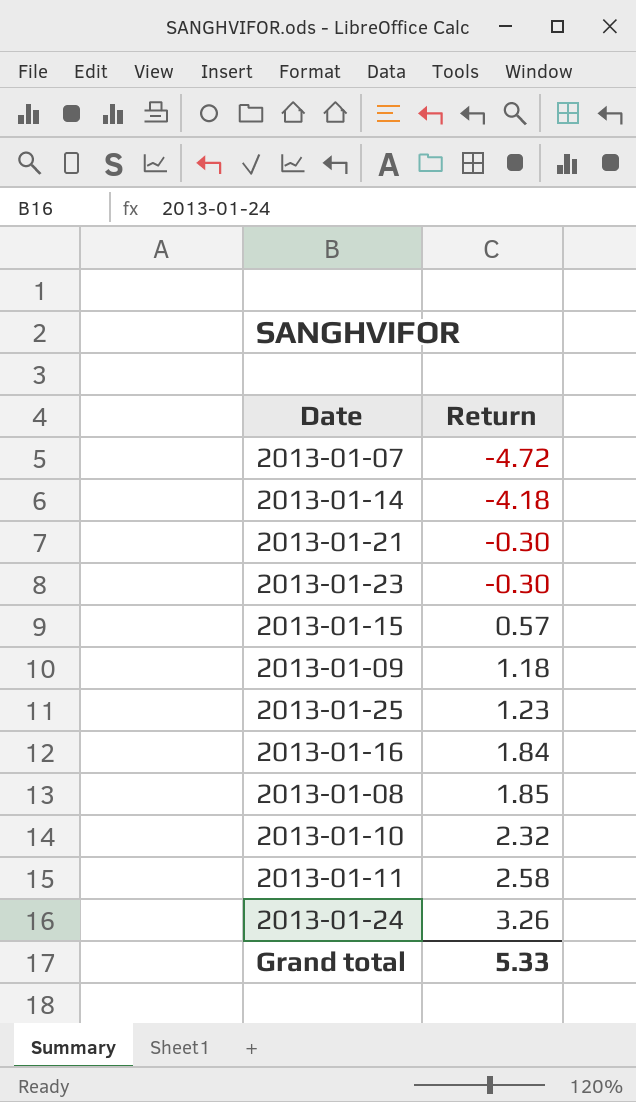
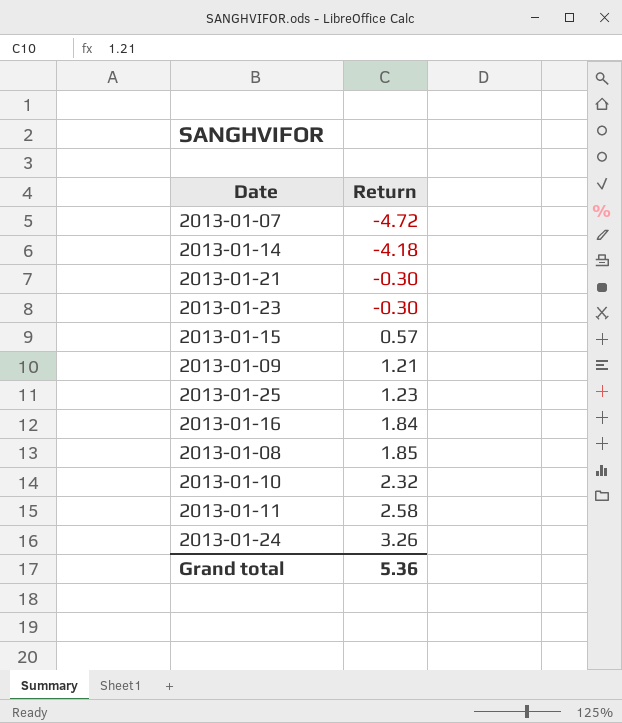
2013-01-09 | Return: 1.18 -> 1.21
Grand total | Return: 5.33 -> 5.36

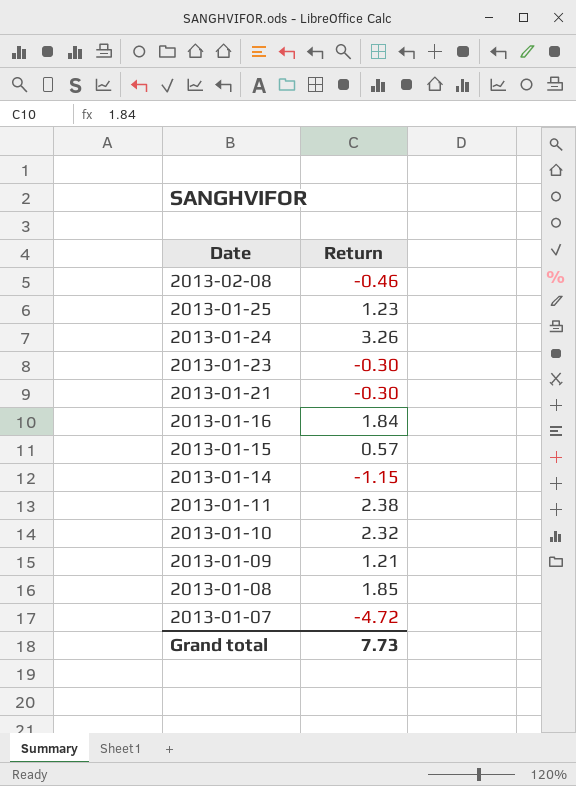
row order: Return ascending -> Date descending
row 2013-02-08: none -> -0.46
2013-01-14 | Return: -4.18 -> -1.15
2013-01-11 | Return: 2.58 -> 2.38
Grand total | Return: 5.36 -> 7.73

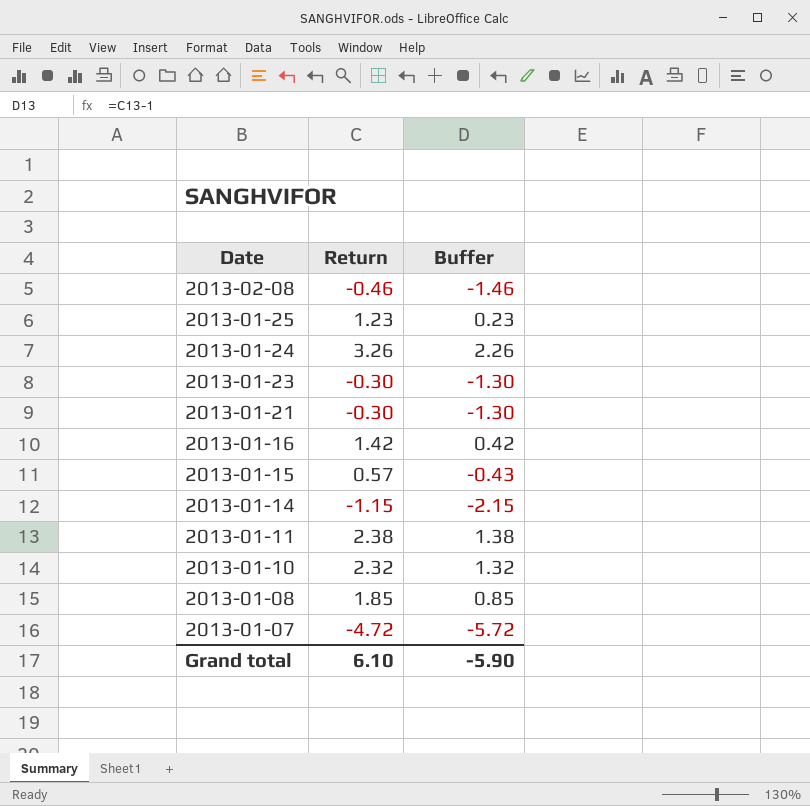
column Buffer | formula: none -> [Return] - 1
row 2013-01-09: 1.21 -> none
2013-01-16 | Return: 1.84 -> 1.42
Grand total | Return: 7.73 -> 6.10

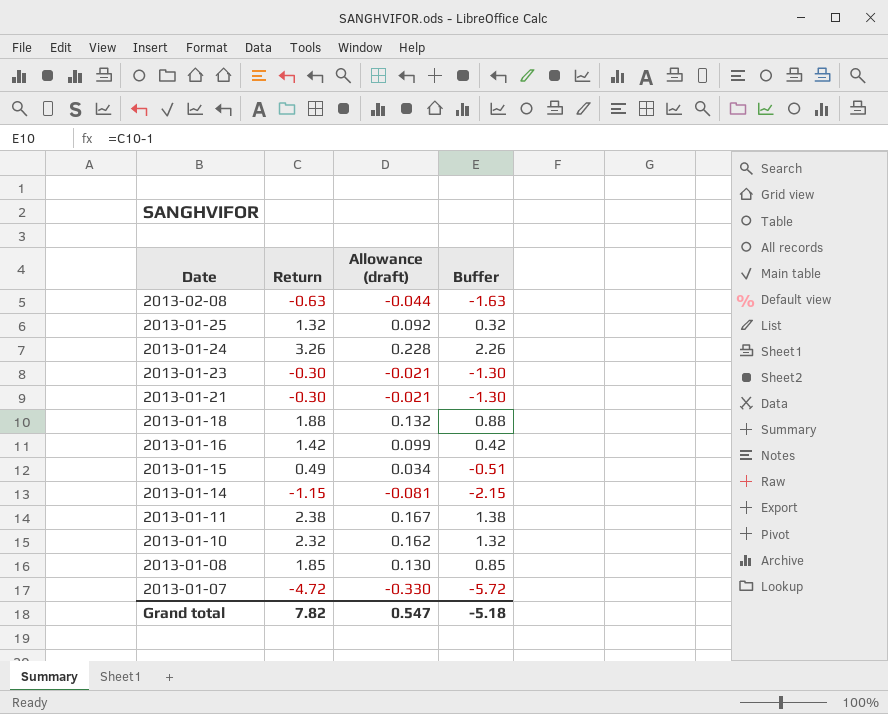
column Allowance (draft) | formula: none -> [Return] * 0.07
2013-02-08 | Return: -0.46 -> -0.63
2013-02-08 | Buffer: -1.46 -> -1.63
2013-01-25 | Return: 1.23 -> 1.32
2013-01-25 | Buffer: 0.23 -> 0.32
row 2013-01-18: none -> 1.88 | 0.132 | 0.88
2013-01-15 | Return: 0.57 -> 0.49
2013-01-15 | Buffer: -0.43 -> -0.51
Grand total | Return: 6.10 -> 7.82
Grand total | Buffer: -5.90 -> -5.18

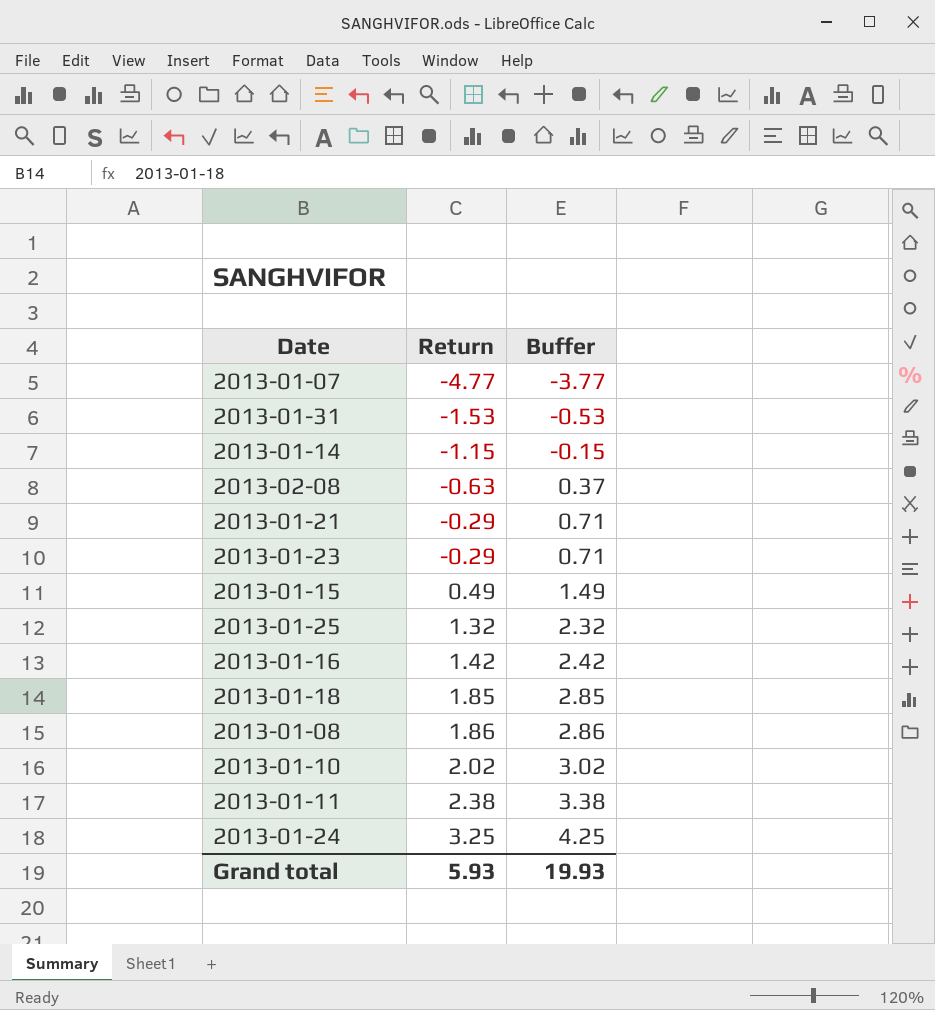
row order: Date descending -> Return ascending
column Allowance (draft) | formula: [Return] * 0.07 -> none
column Buffer | formula: [Return] - 1 -> [Return] + 1
2013-01-07 | Return: -4.72 -> -4.77
row 2013-01-31: none -> -1.53 | -0.53
2013-01-21 | Return: -0.30 -> -0.29
2013-01-23 | Return: -0.30 -> -0.29
2013-01-18 | Return: 1.88 -> 1.85
2013-01-08 | Return: 1.85 -> 1.86
2013-01-10 | Return: 2.32 -> 2.02
2013-01-24 | Return: 3.26 -> 3.25
Grand total | Return: 7.82 -> 5.93
Grand total | Buffer: -5.18 -> 19.93

